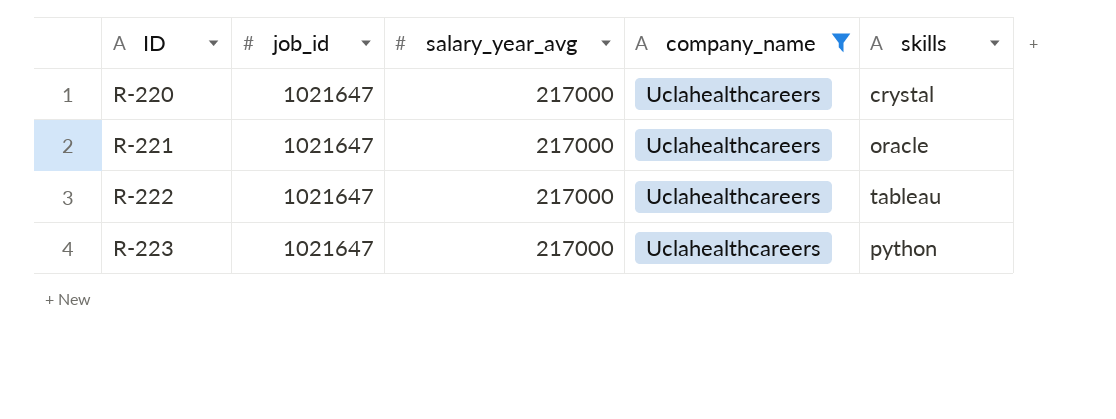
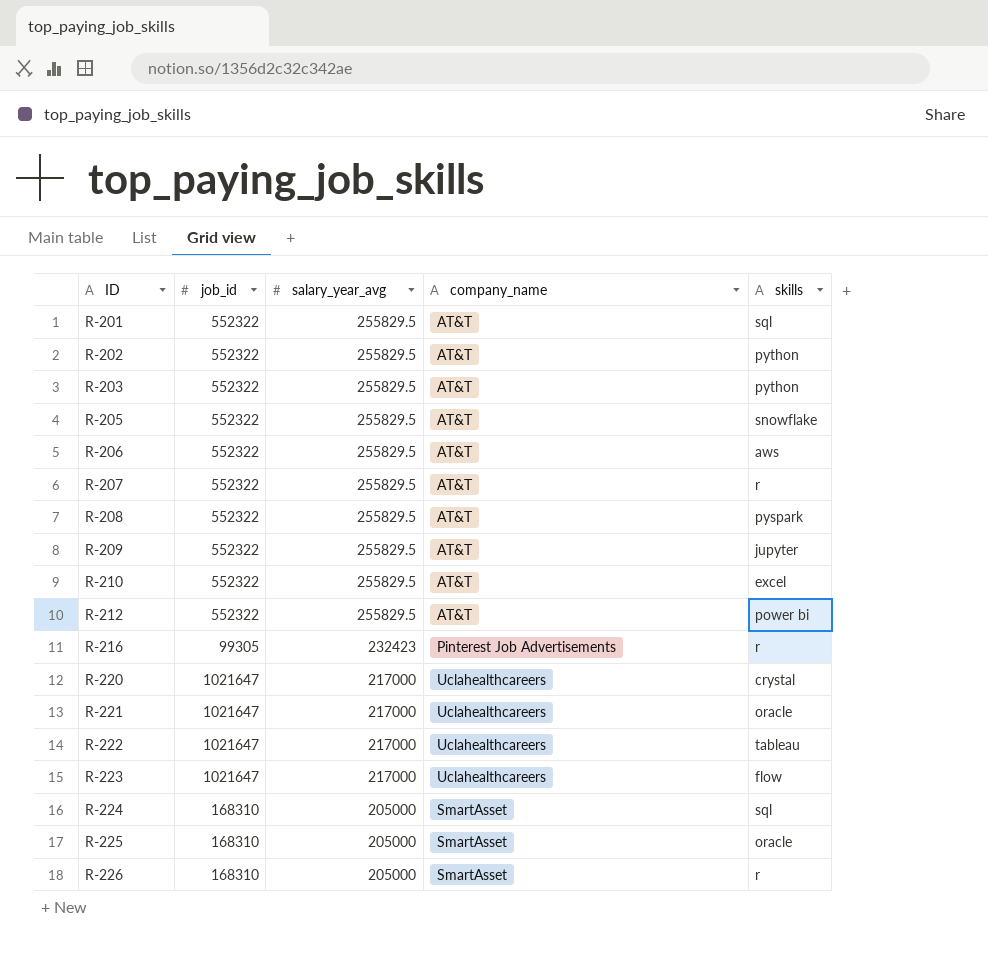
filter: company_name = Uclahealthcareers -> none
R-223 | skills: python -> flow

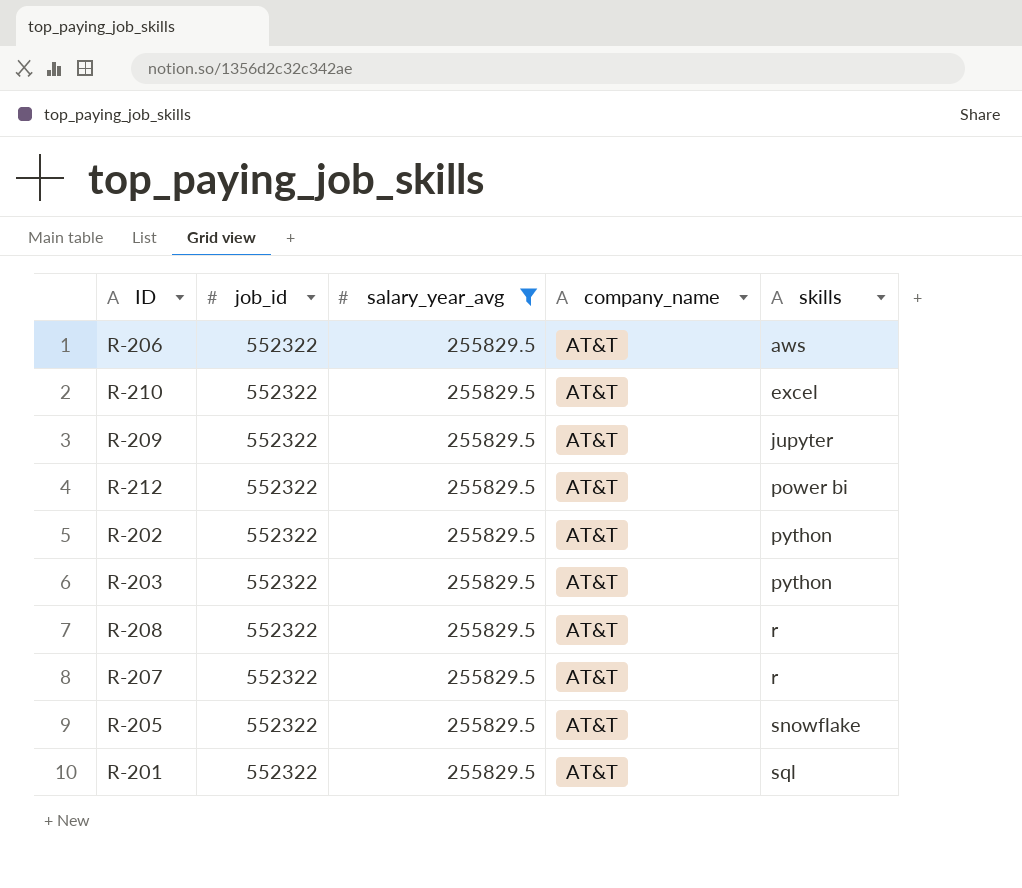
filter: none -> salary_year_avg = 255829.5
row order: ID ascending -> skills ascending
R-208 | skills: pyspark -> r

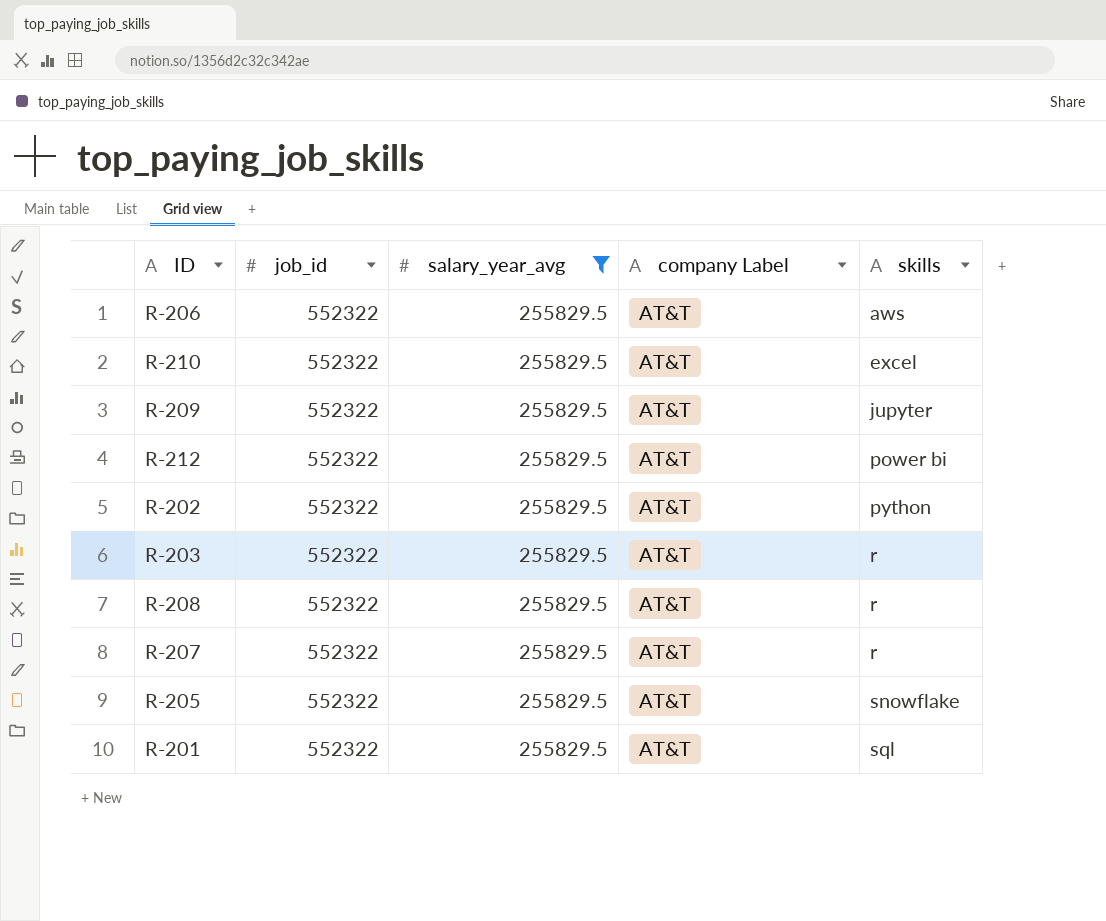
column name: company_name -> company Label
R-203 | skills: python -> r

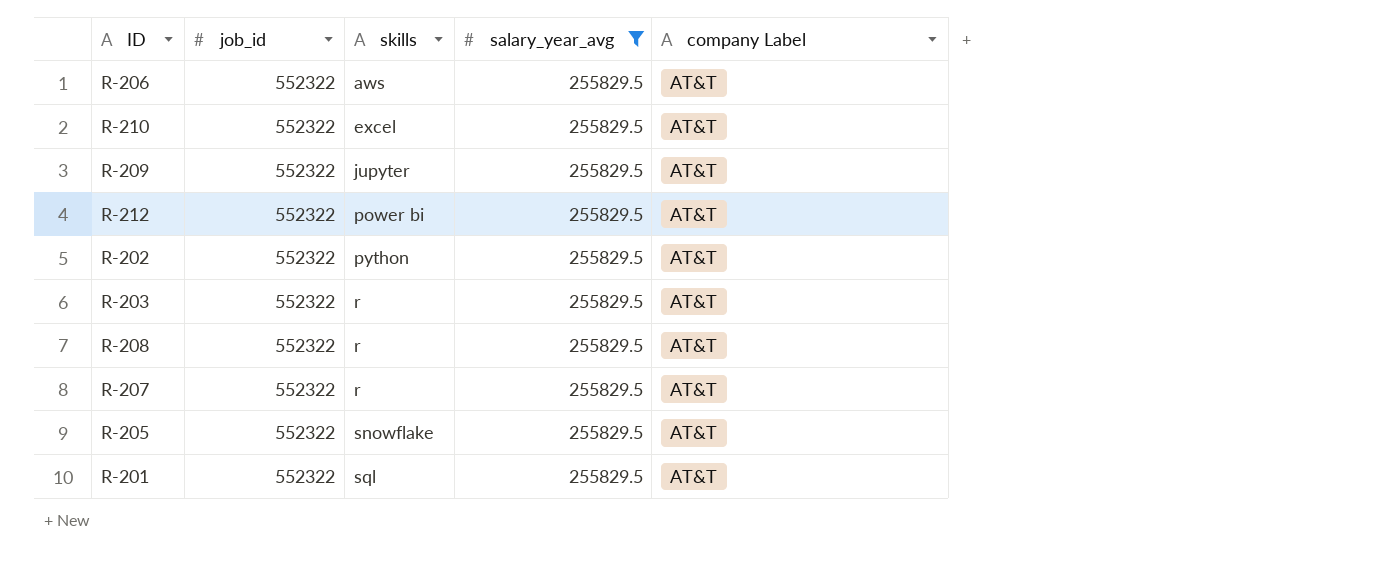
column skills | position: 5 -> 3

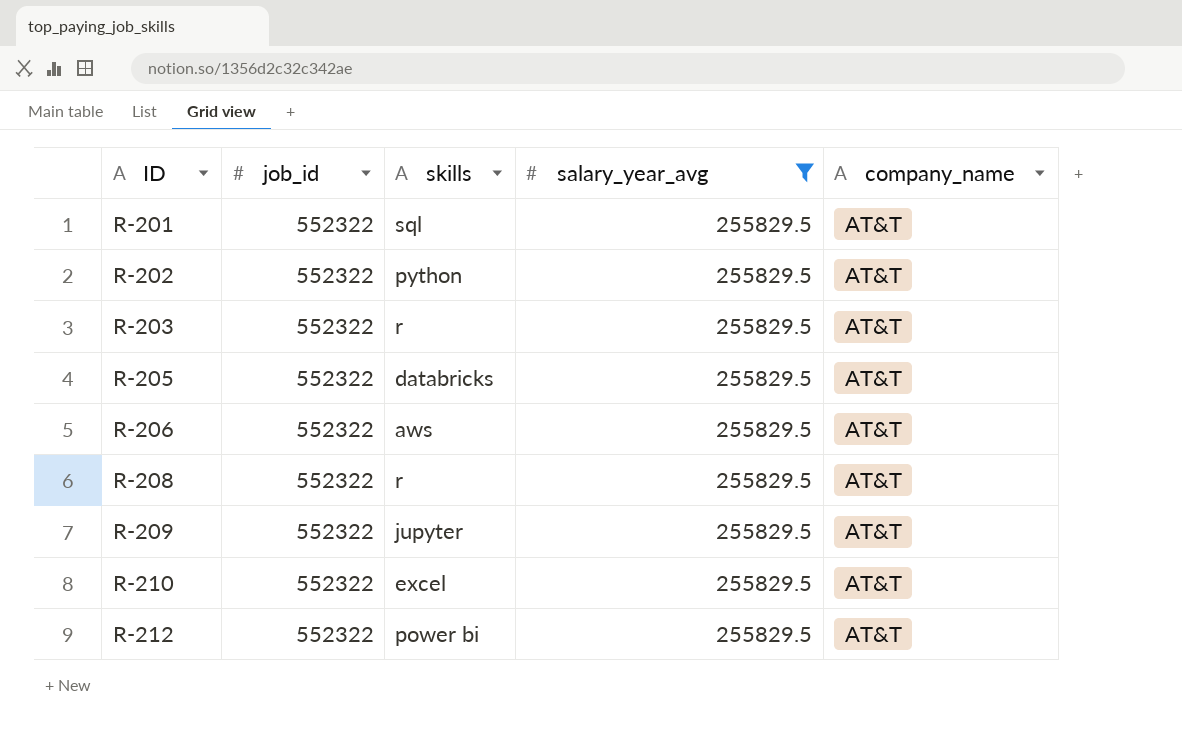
row order: skills ascending -> ID ascending
column name: company Label -> company_name
row R-207: 552322 | r | 255829.5 | AT&T -> none
R-205 | skills: snowflake -> databricks

